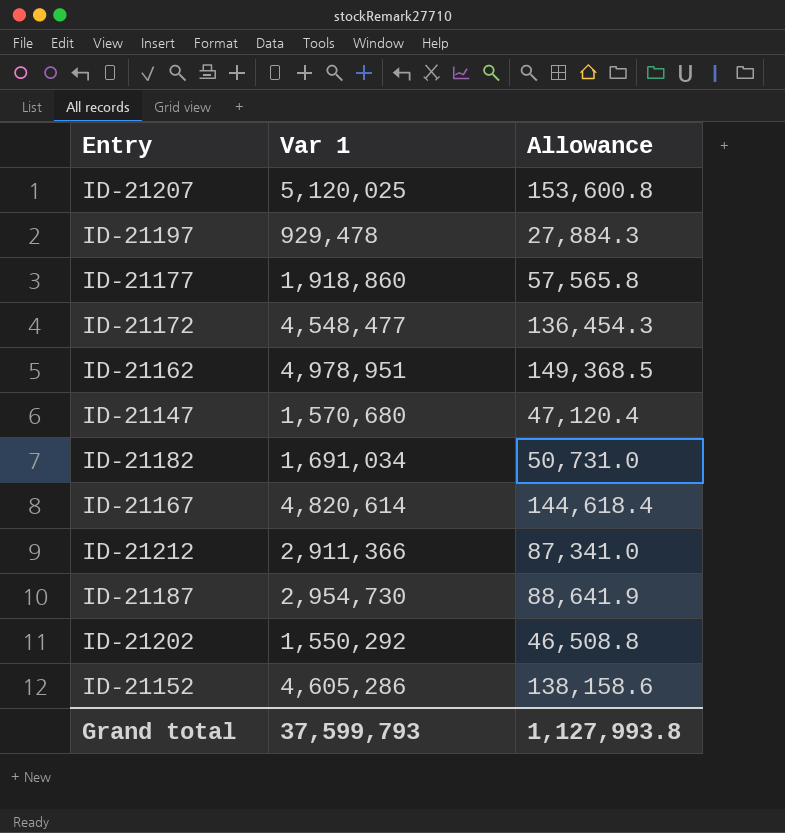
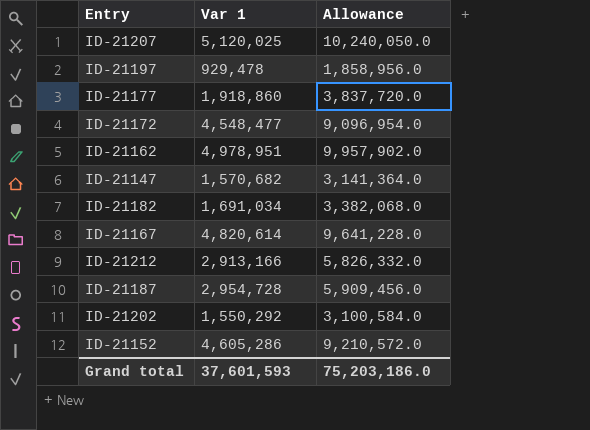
column Allowance | formula: [Var 1] * 0.03 -> [Var 1] * 2
ID-21147 | Var 1: 1,570,680 -> 1,570,682
ID-21212 | Var 1: 2,911,366 -> 2,913,166
ID-21187 | Var 1: 2,954,730 -> 2,954,728
Grand total | Var 1: 37,599,793 -> 37,601,593
Grand total | Allowance: 1,127,993.8 -> 75,203,186.0

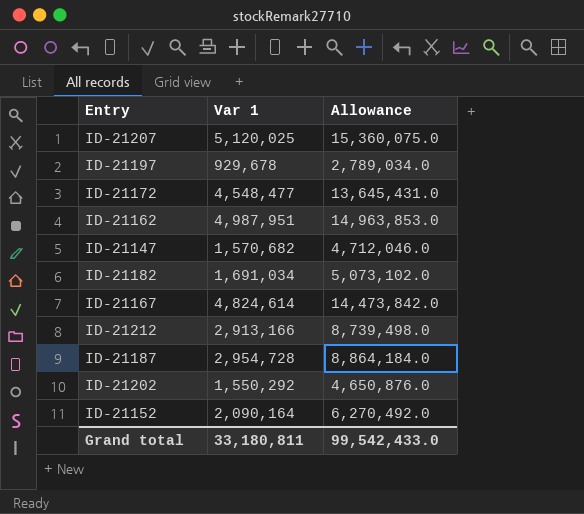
column Allowance | formula: [Var 1] * 2 -> [Var 1] * 3
row ID-21177: 1,918,860 | 3,837,720.0 -> none
ID-21197 | Var 1: 929,478 -> 929,678
ID-21162 | Var 1: 4,978,951 -> 4,987,951
ID-21167 | Var 1: 4,820,614 -> 4,824,614
ID-21152 | Var 1: 4,605,286 -> 2,090,164
Grand total | Var 1: 37,601,593 -> 33,180,811
Grand total | Allowance: 75,203,186.0 -> 99,542,433.0

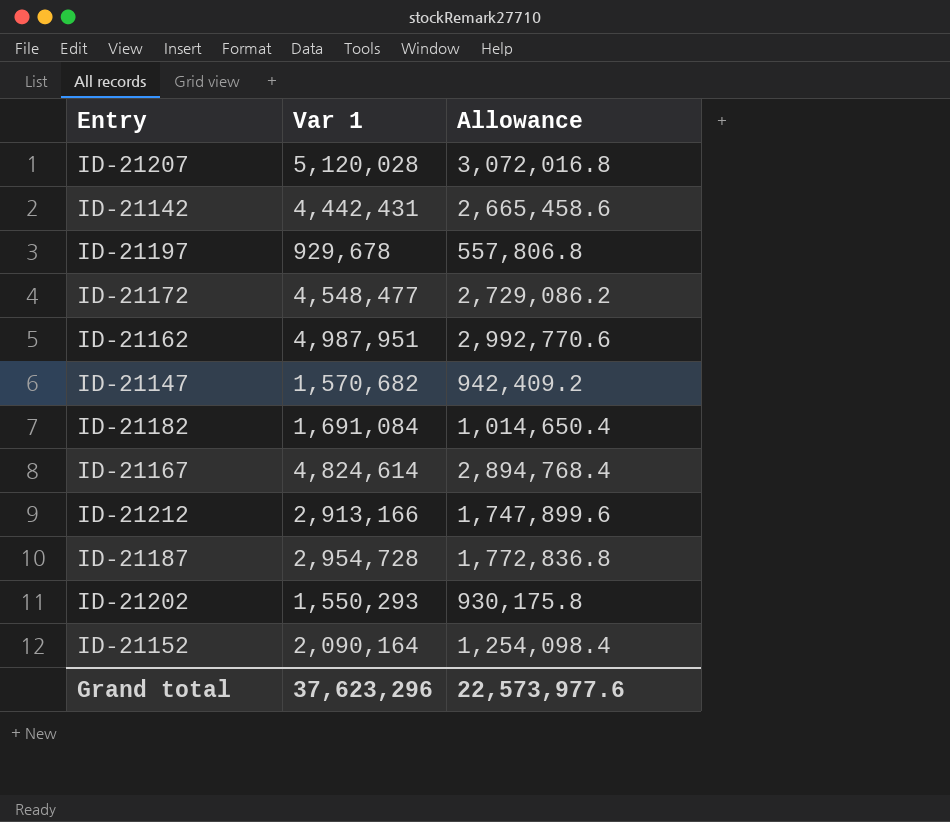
column Allowance | formula: [Var 1] * 3 -> [Var 1] * 0.6
ID-21207 | Var 1: 5,120,025 -> 5,120,028
row ID-21142: none -> 4,442,431 | 2,665,458.6
ID-21182 | Var 1: 1,691,034 -> 1,691,084
ID-21202 | Var 1: 1,550,292 -> 1,550,293
Grand total | Var 1: 33,180,811 -> 37,623,296
Grand total | Allowance: 99,542,433.0 -> 22,573,977.6

